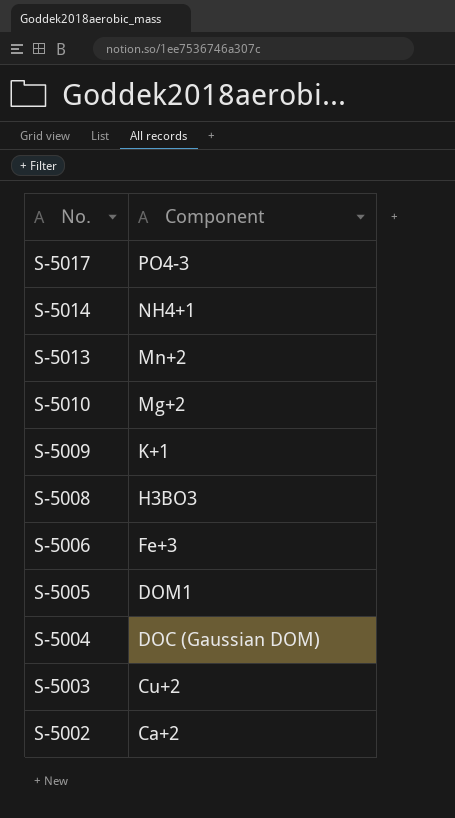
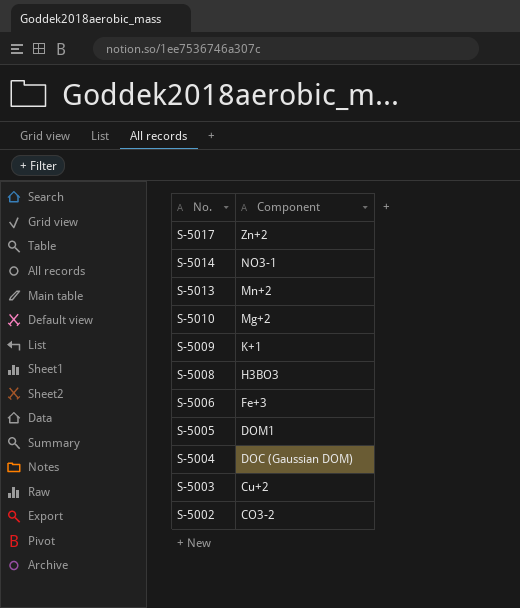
S-5017 | Component: PO4-3 -> Zn+2
S-5014 | Component: NH4+1 -> NO3-1
S-5002 | Component: Ca+2 -> CO3-2

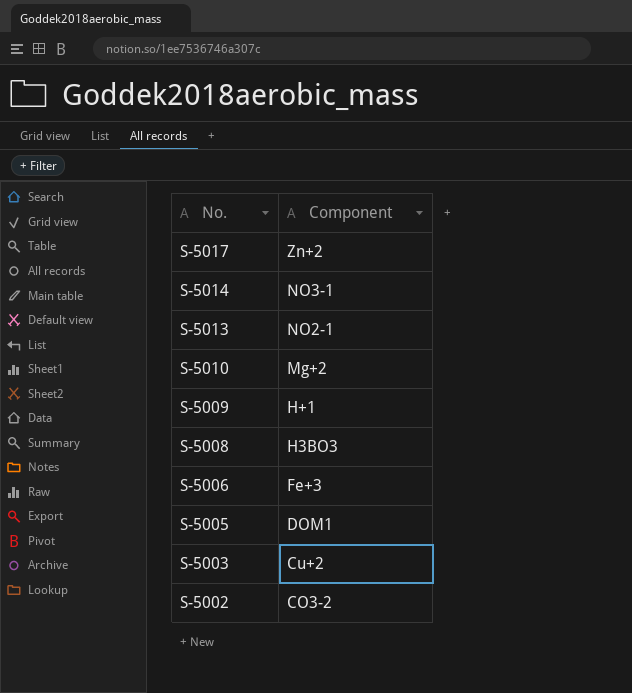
row S-5004: DOC (Gaussian DOM) -> none
S-5013 | Component: Mn+2 -> NO2-1
S-5009 | Component: K+1 -> H+1

